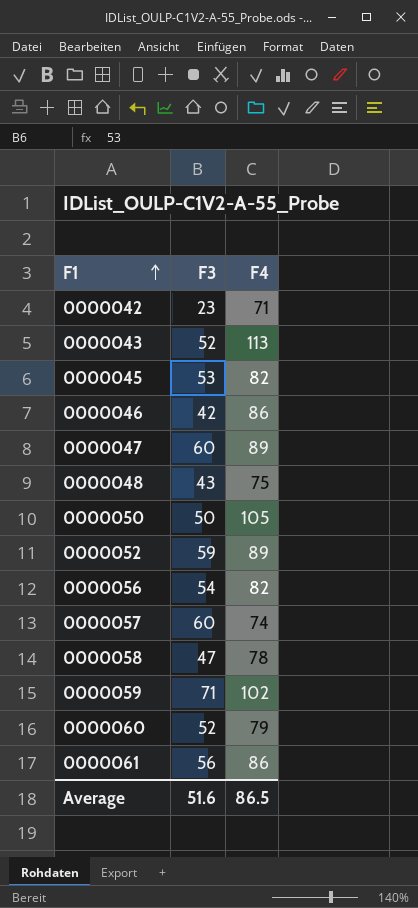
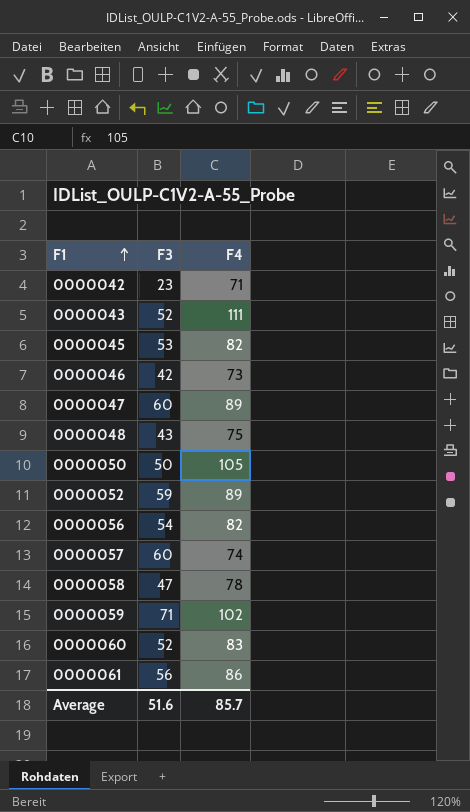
0000043 | F4: 113 -> 111
0000046 | F4: 86 -> 73
0000060 | F4: 79 -> 83
Average | F4: 86.5 -> 85.7

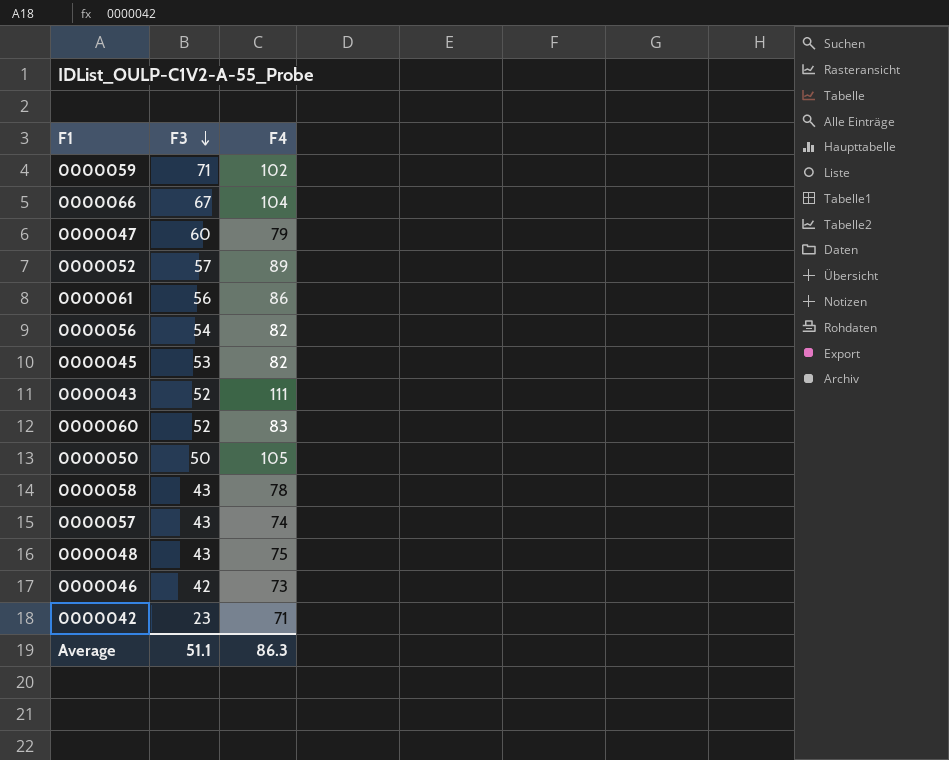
row order: F1 ascending -> F3 descending
row 0000066: none -> 67 | 104
0000047 | F4: 89 -> 79
0000052 | F3: 59 -> 57
0000058 | F3: 47 -> 43
0000057 | F3: 60 -> 43
Average | F3: 51.6 -> 51.1
Average | F4: 85.7 -> 86.3

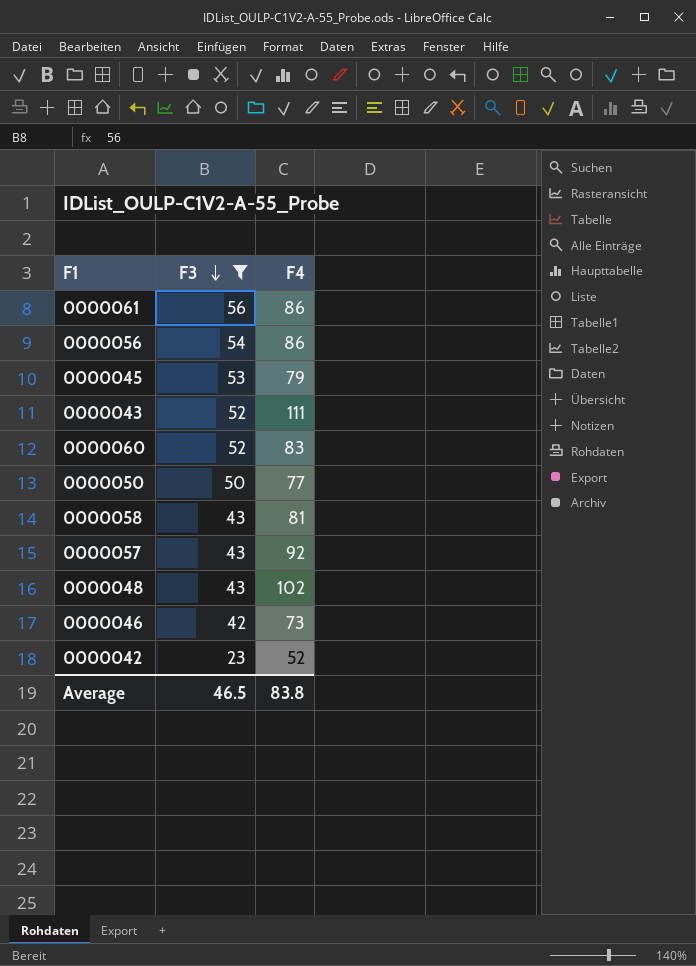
filter: none -> F3 <= 56
0000056 | F4: 82 -> 86
0000045 | F4: 82 -> 79
0000050 | F4: 105 -> 77
0000058 | F4: 78 -> 81
0000057 | F4: 74 -> 92
0000048 | F4: 75 -> 102
0000042 | F4: 71 -> 52
Average | F3: 51.1 -> 46.5
Average | F4: 86.3 -> 83.8

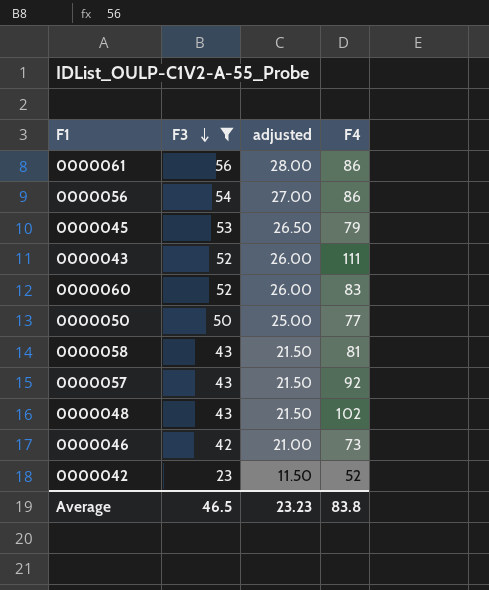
column adjusted | formula: none -> [F3] * 0.5

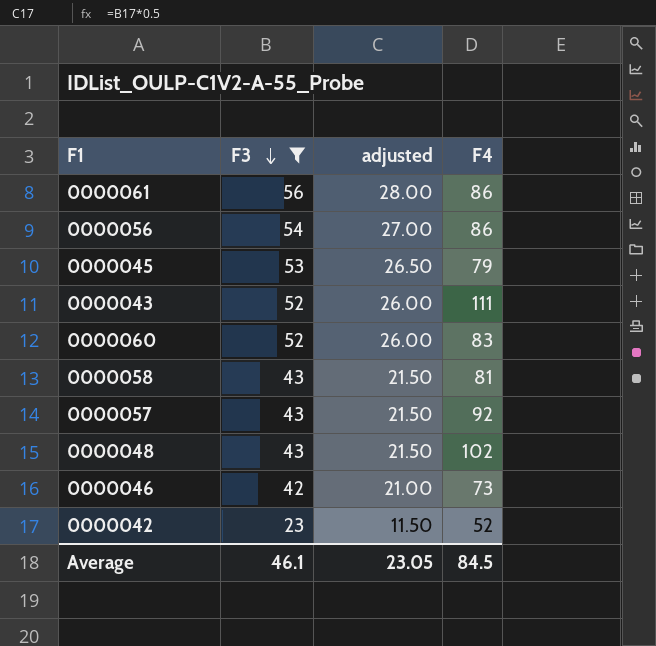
row 0000050: 50 | 25.00 | 77 -> none
Average | F3: 46.5 -> 46.1
Average | adjusted: 23.23 -> 23.05
Average | F4: 83.8 -> 84.5

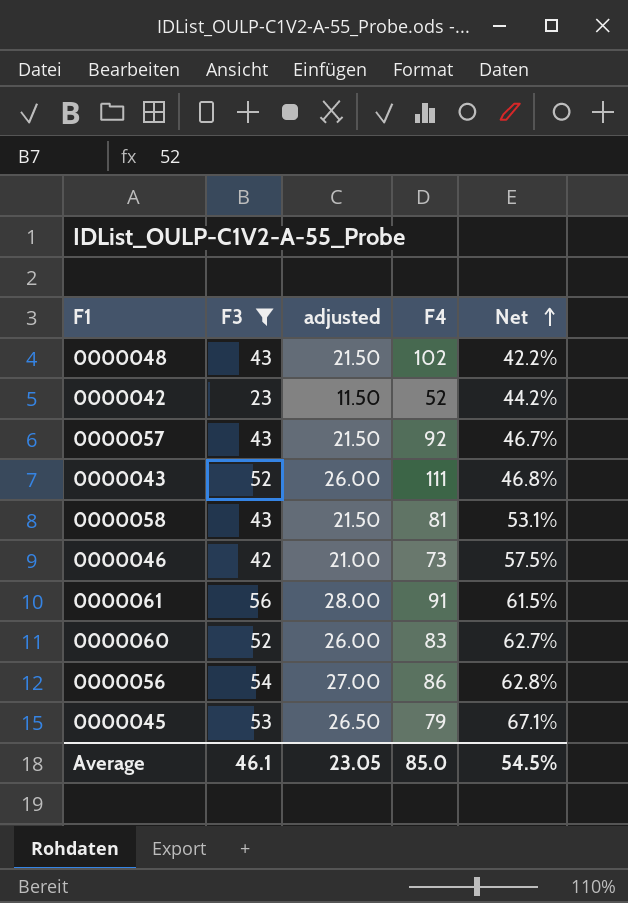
row order: F3 descending -> Net ascending
column Net | formula: none -> [F3] / [F4]
0000061 | F4: 86 -> 91
Average | F4: 84.5 -> 85.0

